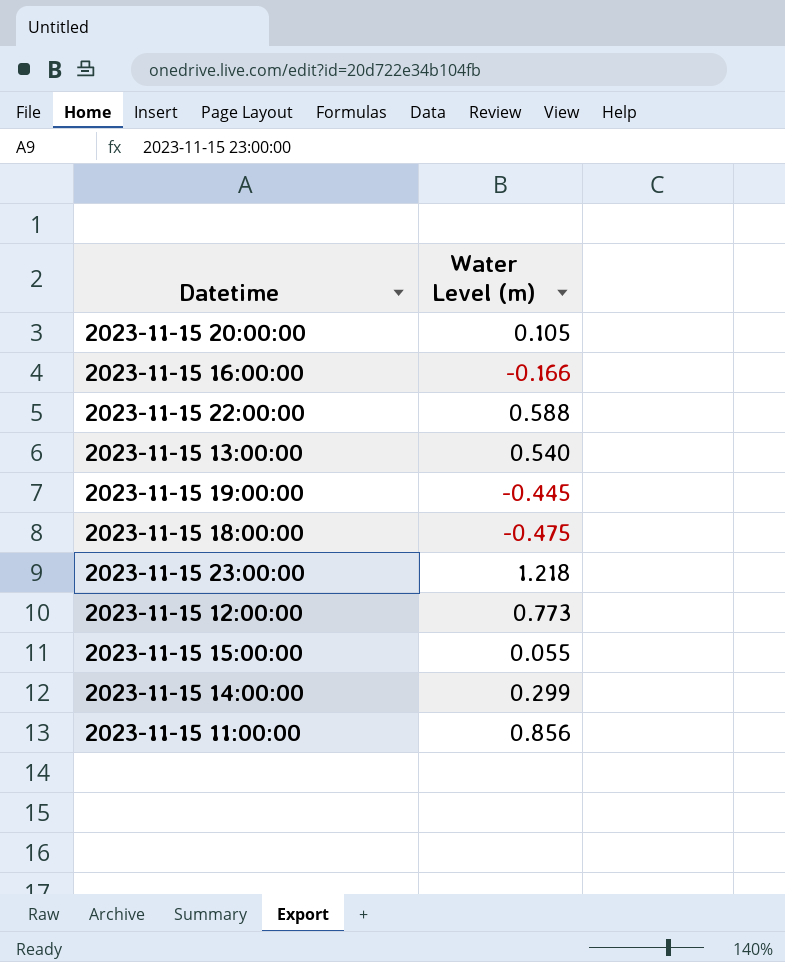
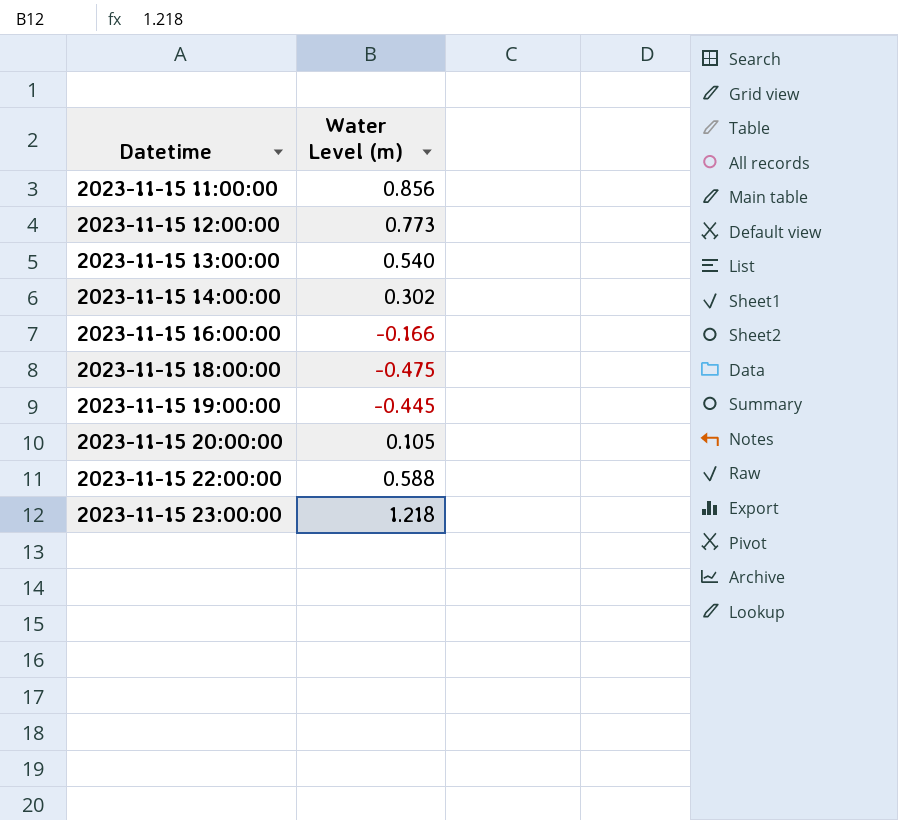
row order: none -> Datetime ascending
row 2023-11-15 15:00:00: 0.055 -> none
2023-11-15 14:00:00 | Water Level (m): 0.299 -> 0.302

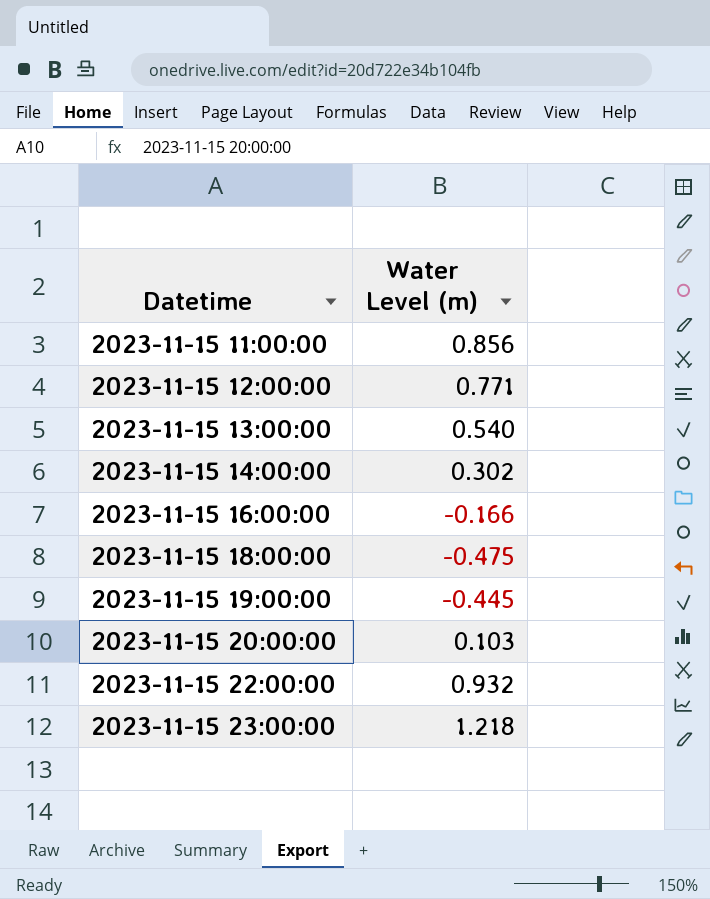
2023-11-15 12:00:00 | Water Level (m): 0.773 -> 0.771
2023-11-15 20:00:00 | Water Level (m): 0.105 -> 0.103
2023-11-15 22:00:00 | Water Level (m): 0.588 -> 0.932

